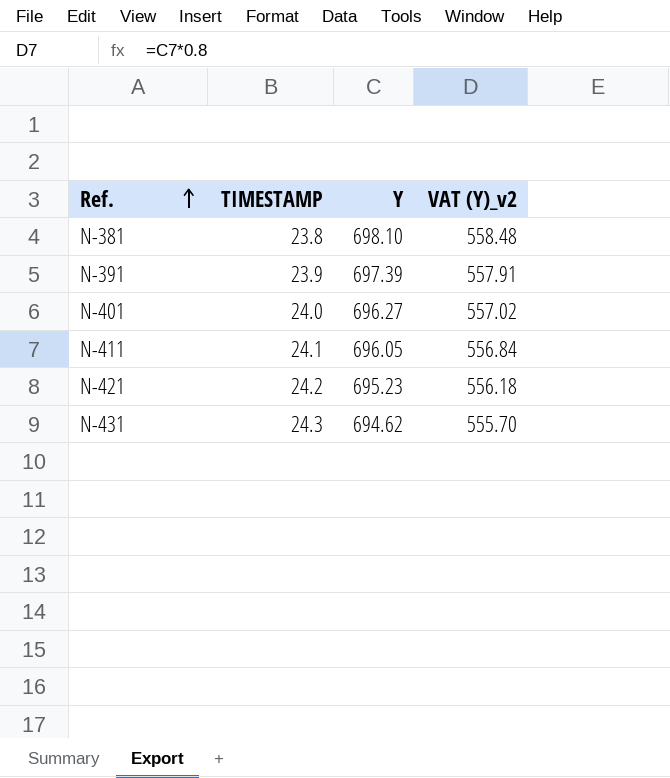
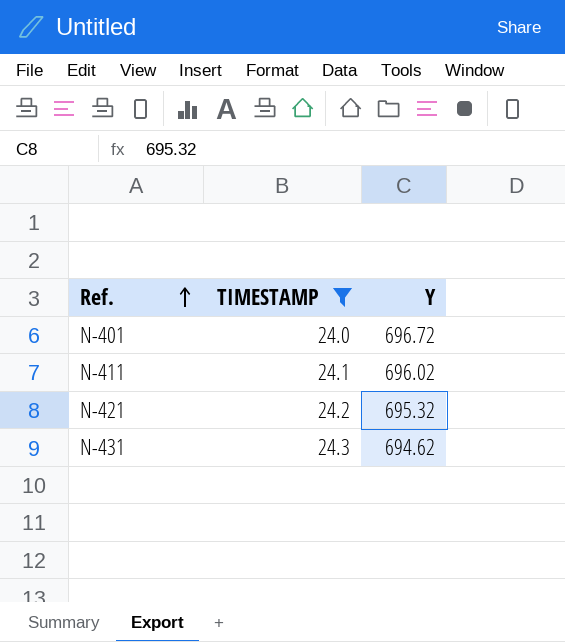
filter: none -> TIMESTAMP >= 24.0
column VAT (Y)_v2 | formula: [Y] * 0.8 -> none
N-401 | Y: 696.27 -> 696.72
N-411 | Y: 696.05 -> 696.02
N-421 | Y: 695.23 -> 695.32

